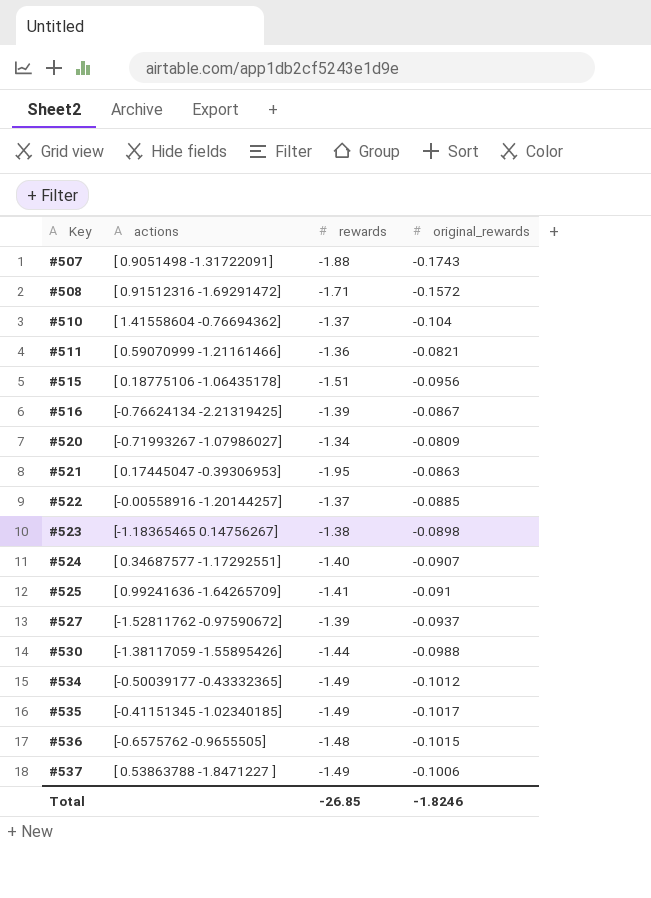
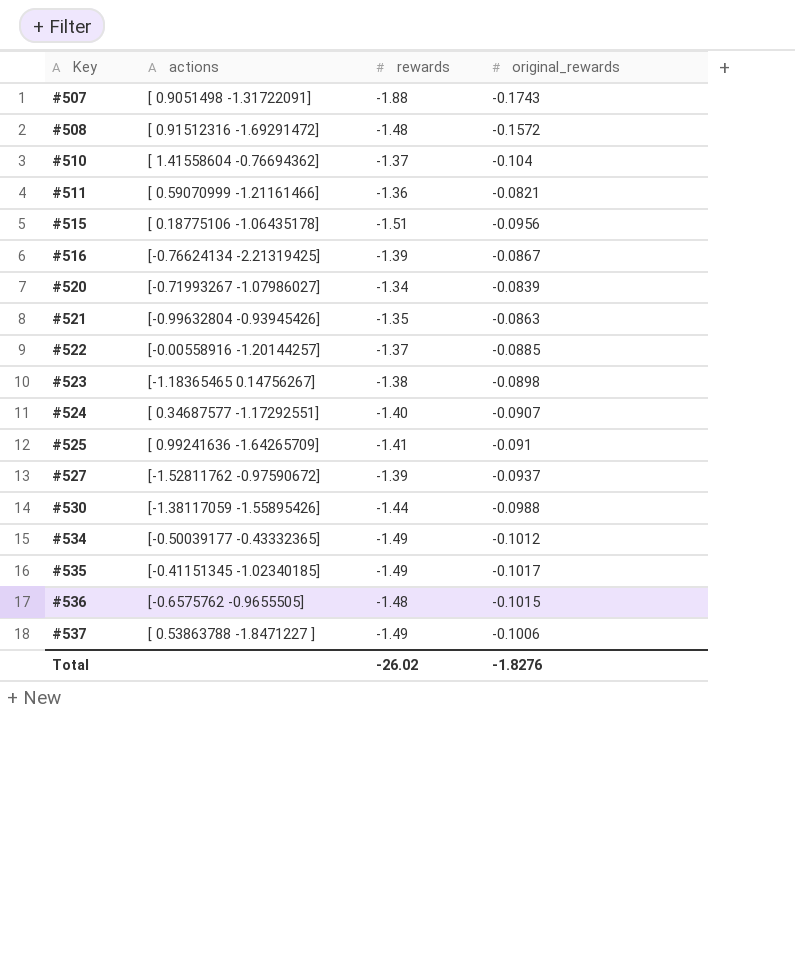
#508 | rewards: -1.71 -> -1.48
#520 | original_rewards: -0.0809 -> -0.0839
#521 | actions: [ 0.17445047 -0.39306953] -> [-0.99632804 -0.93945426]
#521 | rewards: -1.95 -> -1.35
Total | rewards: -26.85 -> -26.02
Total | original_rewards: -1.8246 -> -1.8276

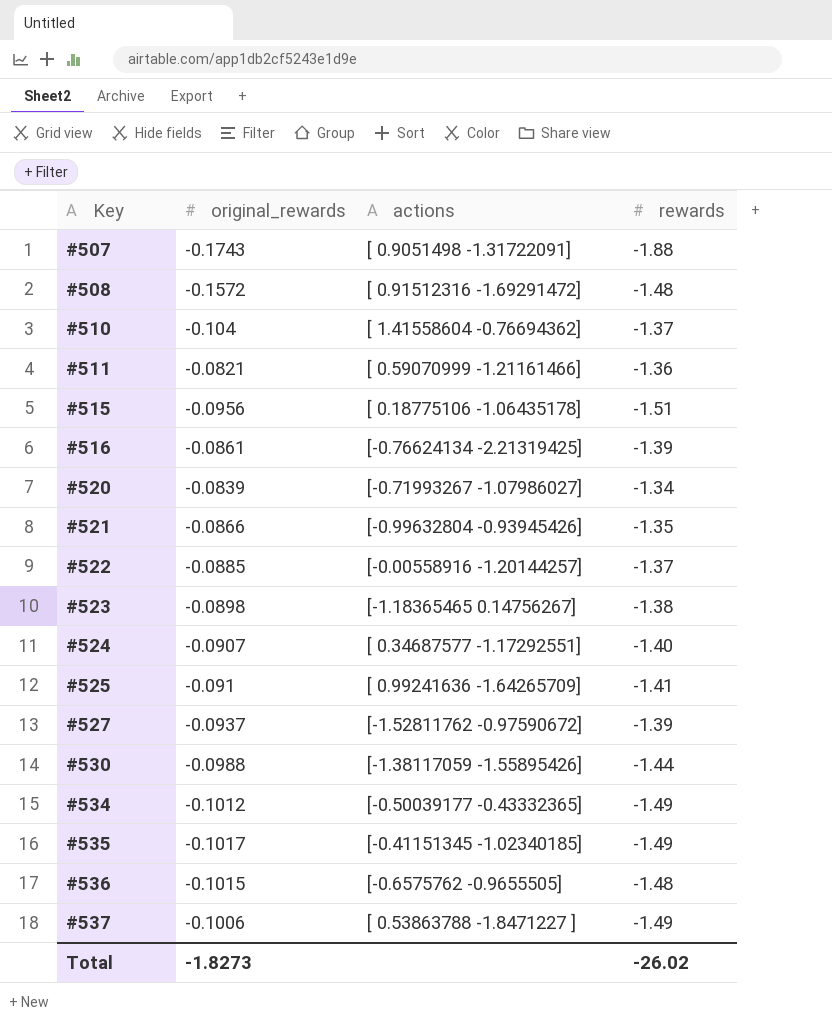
column original_rewards | position: 4 -> 2
#516 | original_rewards: -0.0867 -> -0.0861
#521 | original_rewards: -0.0863 -> -0.0866
Total | original_rewards: -1.8276 -> -1.8273

